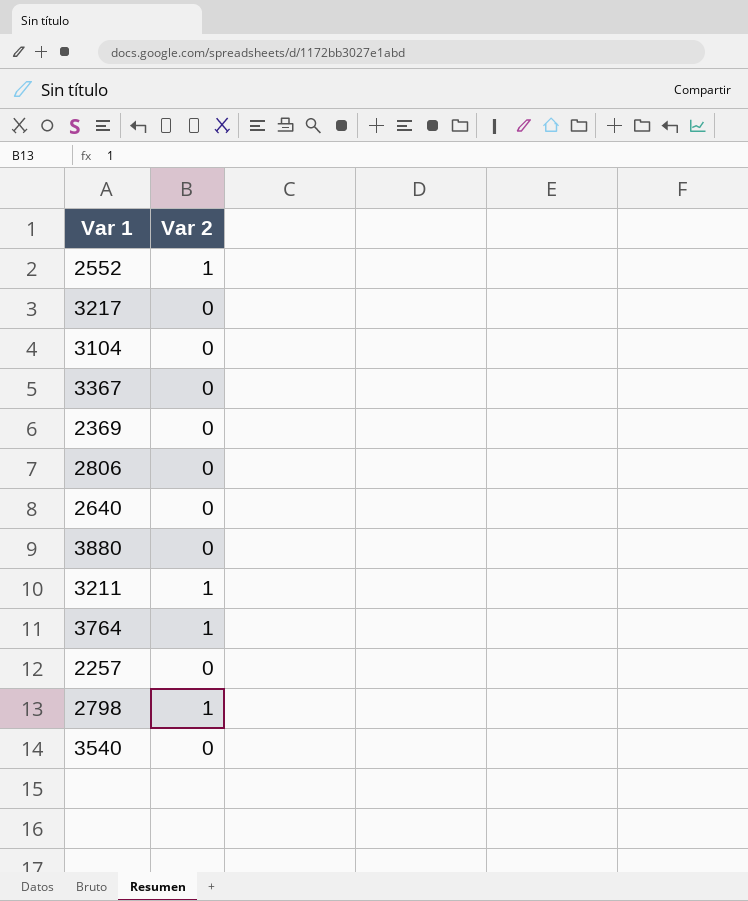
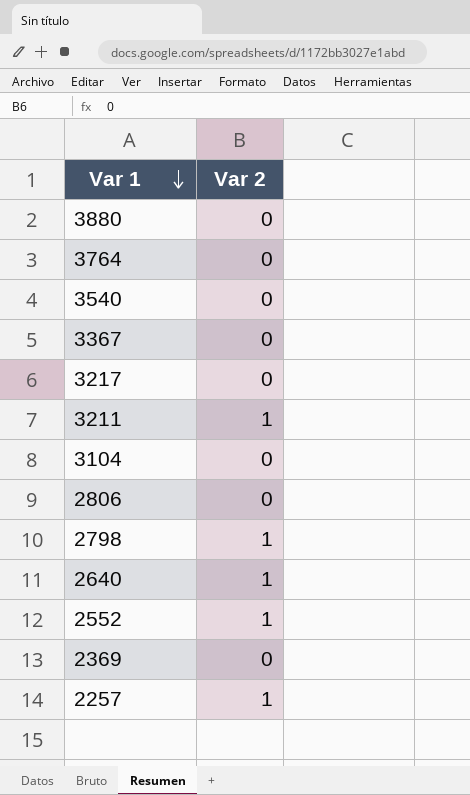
row order: none -> Var 1 descending
3764 | Var 2: 1 -> 0
2640 | Var 2: 0 -> 1
2257 | Var 2: 0 -> 1

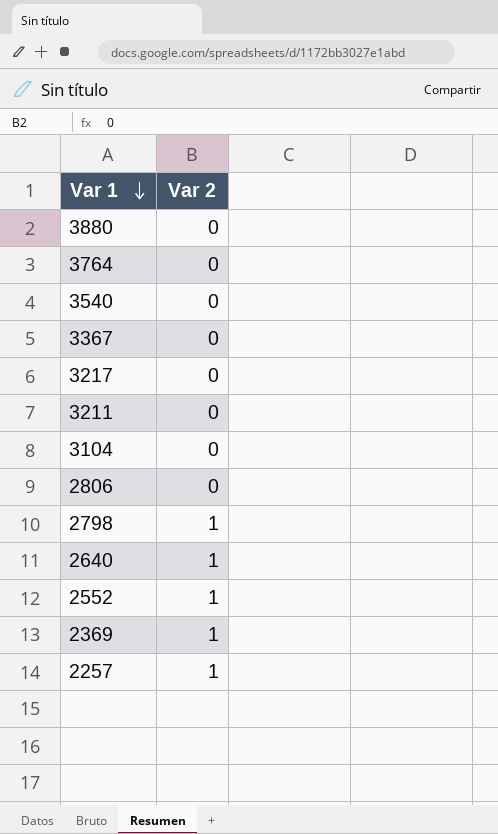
3211 | Var 2: 1 -> 0
2369 | Var 2: 0 -> 1

